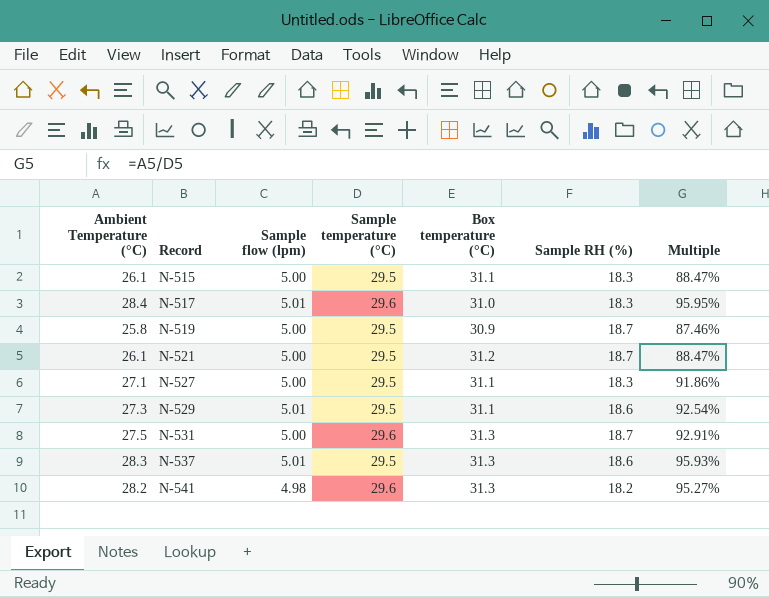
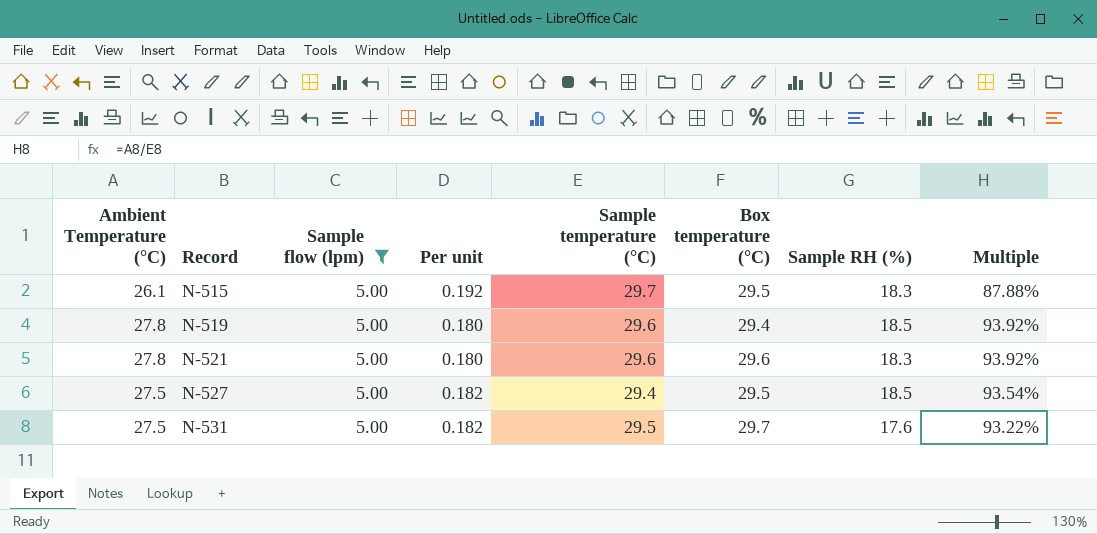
filter: none -> Sample flow (lpm) = 5.00
column Per unit | formula: none -> [Sample flow (lpm)] / [Ambient Temperature (°C)]
N-515 | Sample temperature (°C): 29.5 -> 29.7
N-515 | Box temperature (°C): 31.1 -> 29.5
N-515 | Multiple: 88.47% -> 87.88%
N-519 | Ambient Temperature (°C): 25.8 -> 27.8
N-519 | Sample temperature (°C): 29.5 -> 29.6
N-519 | Box temperature (°C): 30.9 -> 29.4
N-519 | Sample RH (%): 18.7 -> 18.5
N-519 | Multiple: 87.46% -> 93.92%
N-521 | Ambient Temperature (°C): 26.1 -> 27.8
N-521 | Sample temperature (°C): 29.5 -> 29.6
N-521 | Box temperature (°C): 31.2 -> 29.6
N-521 | Sample RH (%): 18.7 -> 18.3
N-521 | Multiple: 88.47% -> 93.92%
N-527 | Ambient Temperature (°C): 27.1 -> 27.5
N-527 | Sample temperature (°C): 29.5 -> 29.4
N-527 | Box temperature (°C): 31.1 -> 29.5
N-527 | Sample RH (%): 18.3 -> 18.5
N-527 | Multiple: 91.86% -> 93.54%
N-531 | Sample temperature (°C): 29.6 -> 29.5
N-531 | Box temperature (°C): 31.3 -> 29.7
N-531 | Sample RH (%): 18.7 -> 17.6
N-531 | Multiple: 92.91% -> 93.22%

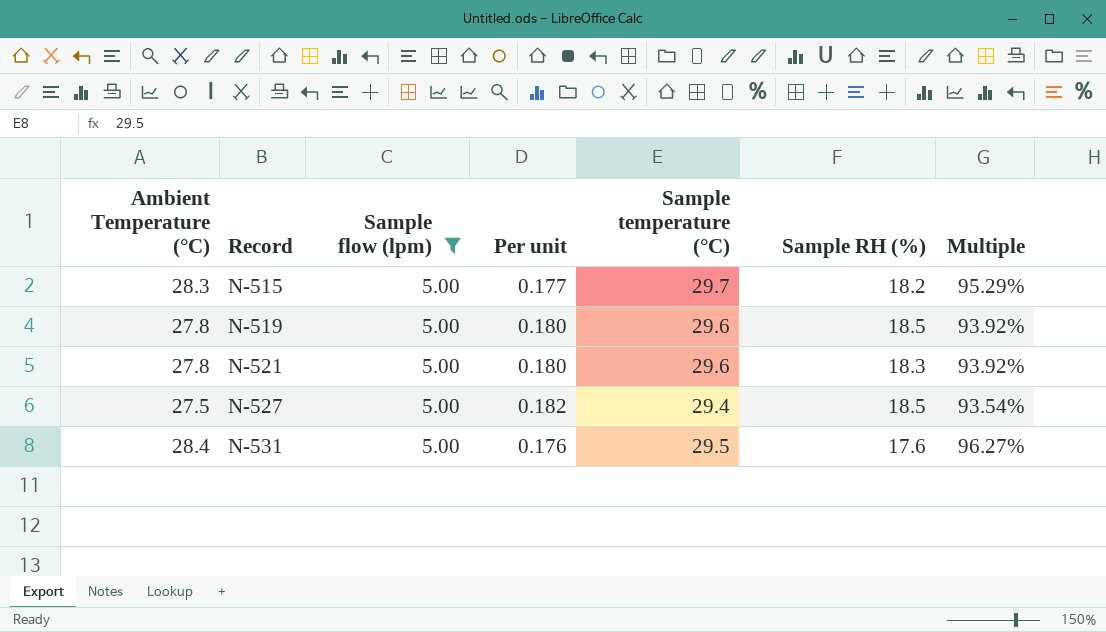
column Box temperature (°C) | position: 6 -> none
N-515 | Ambient Temperature (°C): 26.1 -> 28.3
N-515 | Per unit: 0.192 -> 0.177
N-515 | Sample RH (%): 18.3 -> 18.2
N-515 | Multiple: 87.88% -> 95.29%
N-531 | Ambient Temperature (°C): 27.5 -> 28.4
N-531 | Per unit: 0.182 -> 0.176
N-531 | Multiple: 93.22% -> 96.27%

